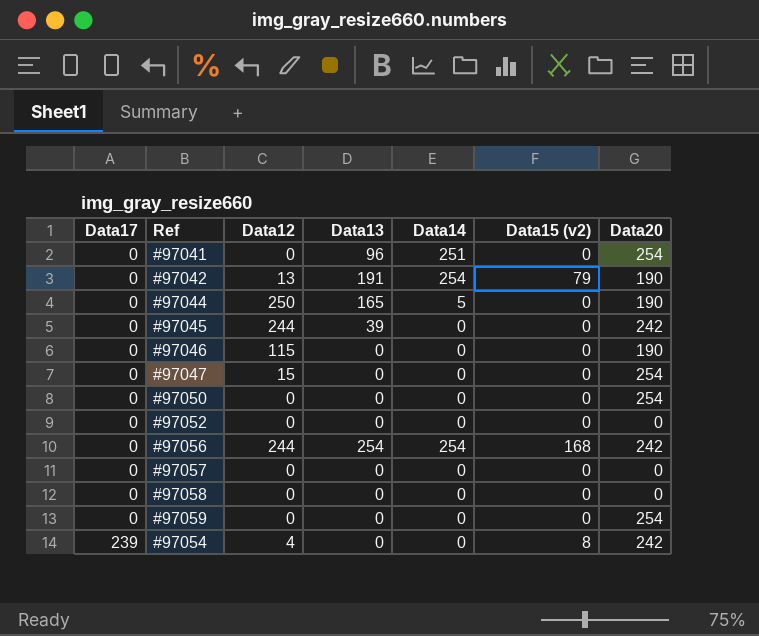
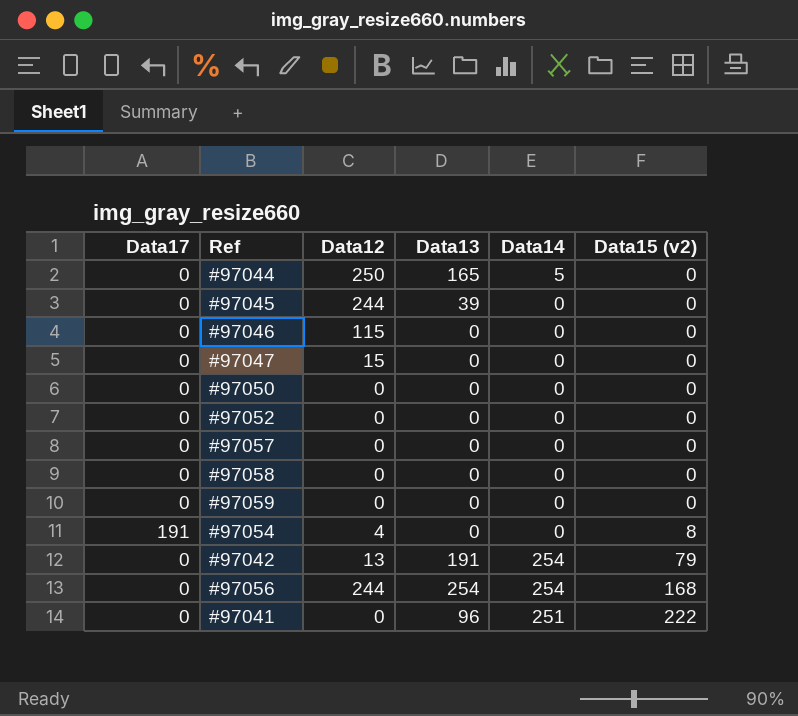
row order: Data17 ascending -> Data15 (v2) ascending
column Data20 | position: 7 -> none
#97054 | Data17: 239 -> 191
#97041 | Data15 (v2): 0 -> 222

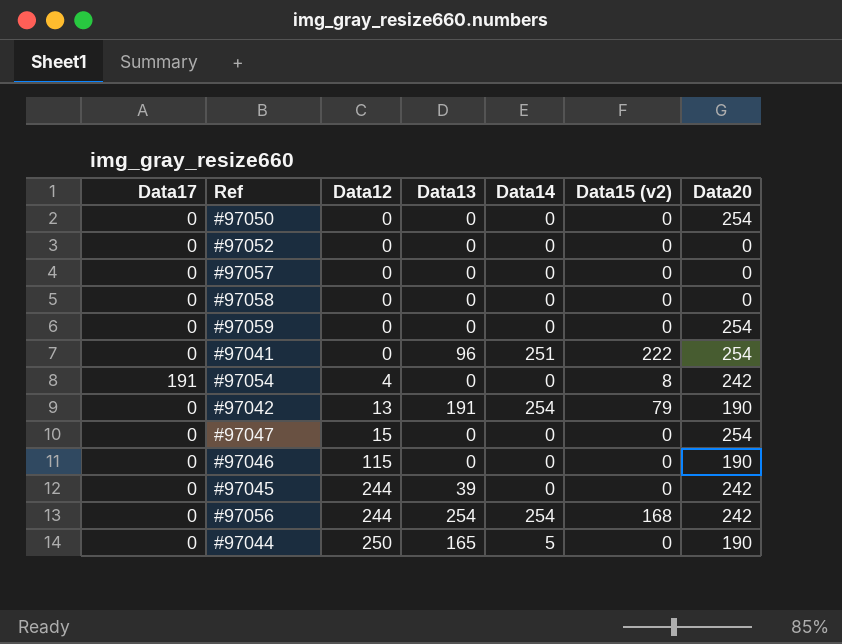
row order: Data15 (v2) ascending -> Data12 ascending
column Data20 | position: none -> 7

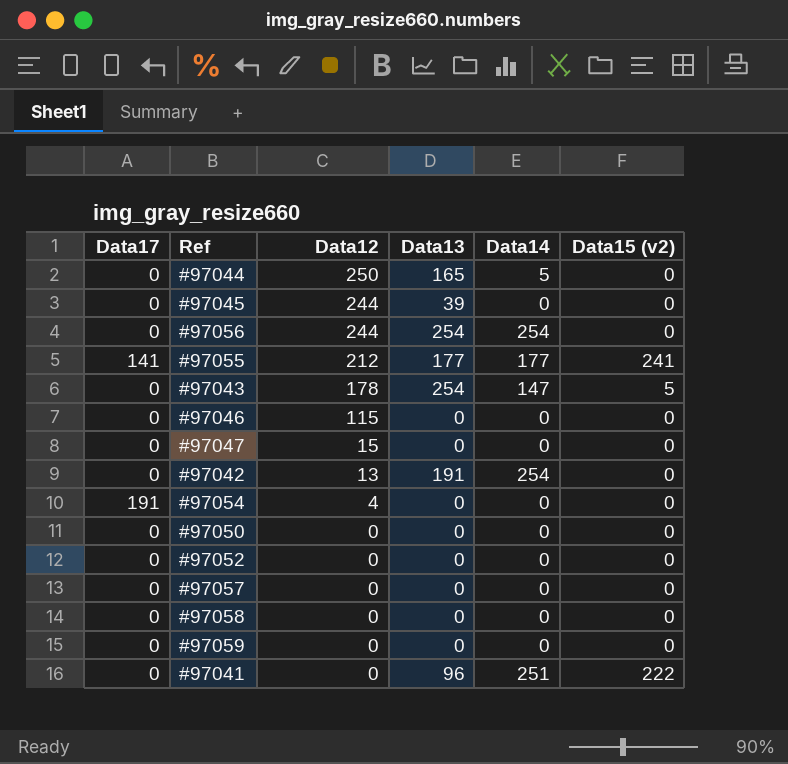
row order: Data12 ascending -> Data12 descending
column Data20 | position: 7 -> none
#97056 | Data15 (v2): 168 -> 0
row #97055: none -> 141 | 212 | 177 | 177 | 241
row #97043: none -> 0 | 178 | 254 | 147 | 5
#97042 | Data15 (v2): 79 -> 0
#97054 | Data15 (v2): 8 -> 0

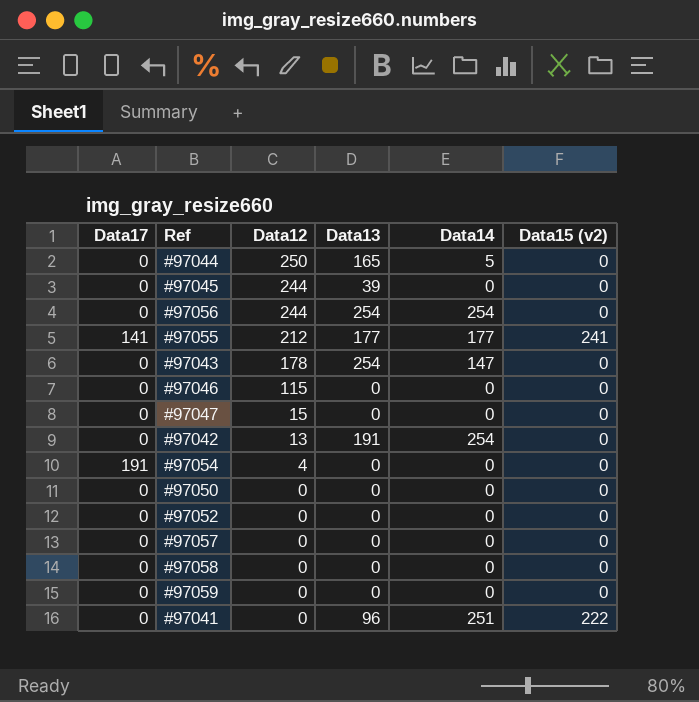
#97043 | Data15 (v2): 5 -> 0

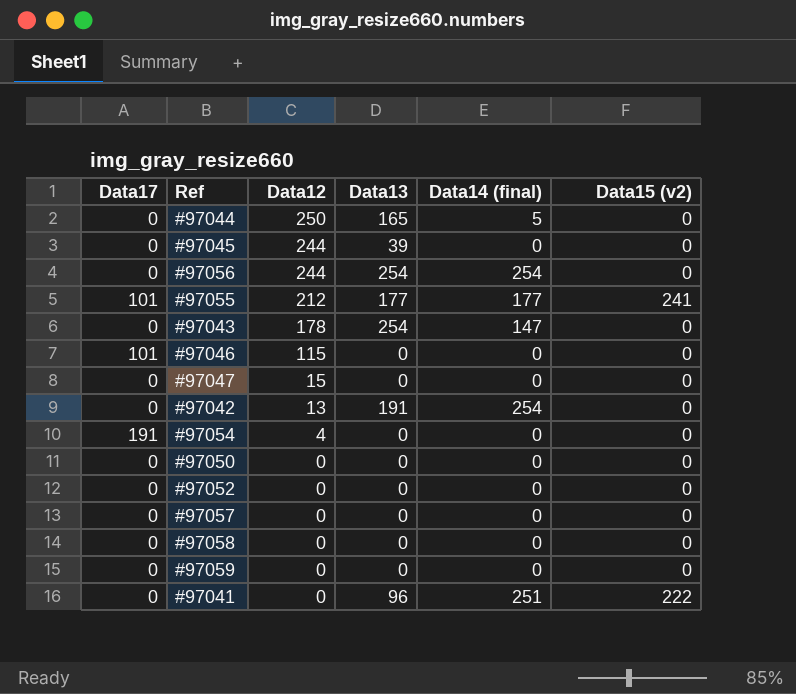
column name: Data14 -> Data14 (final)
#97055 | Data17: 141 -> 101
#97046 | Data17: 0 -> 101

